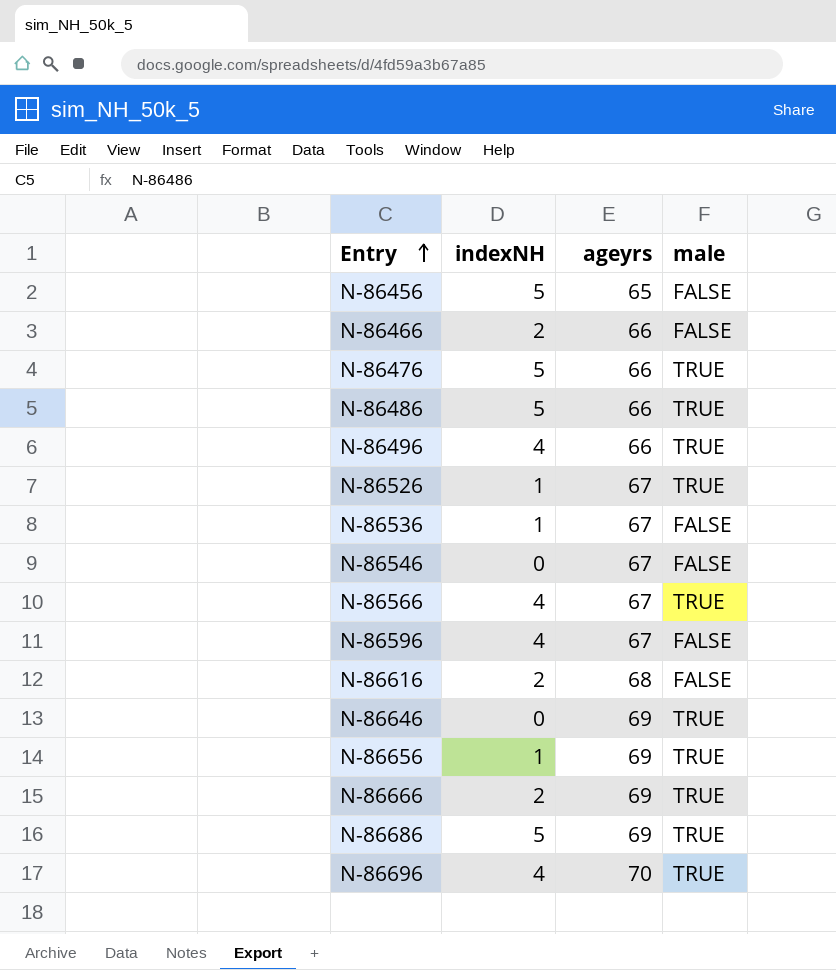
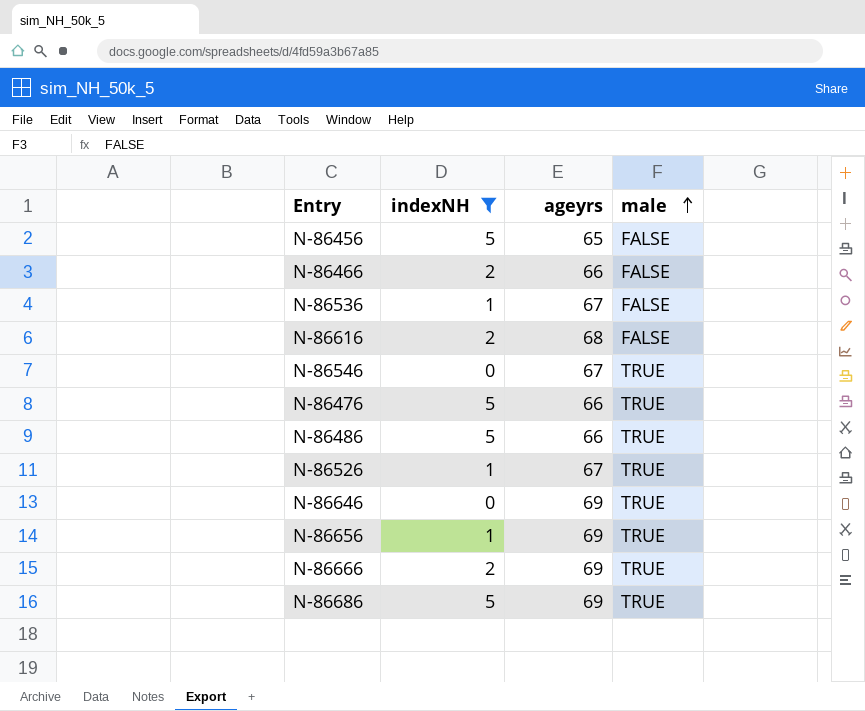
filter: none -> indexNH != 4
row order: Entry ascending -> male ascending
N-86546 | male: FALSE -> TRUE

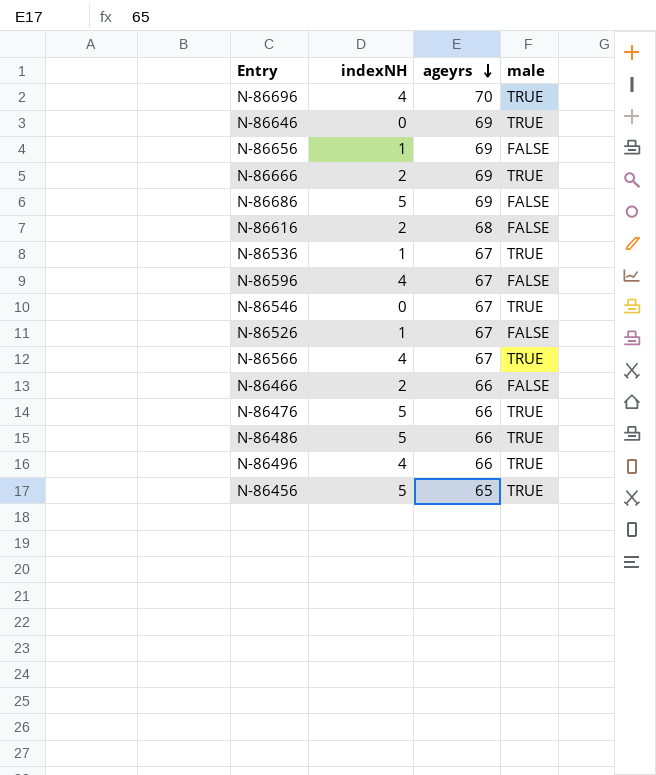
filter: indexNH != 4 -> none
row order: male ascending -> ageyrs descending
N-86656 | male: TRUE -> FALSE
N-86686 | male: TRUE -> FALSE
N-86536 | male: FALSE -> TRUE
N-86526 | male: TRUE -> FALSE
N-86456 | male: FALSE -> TRUE

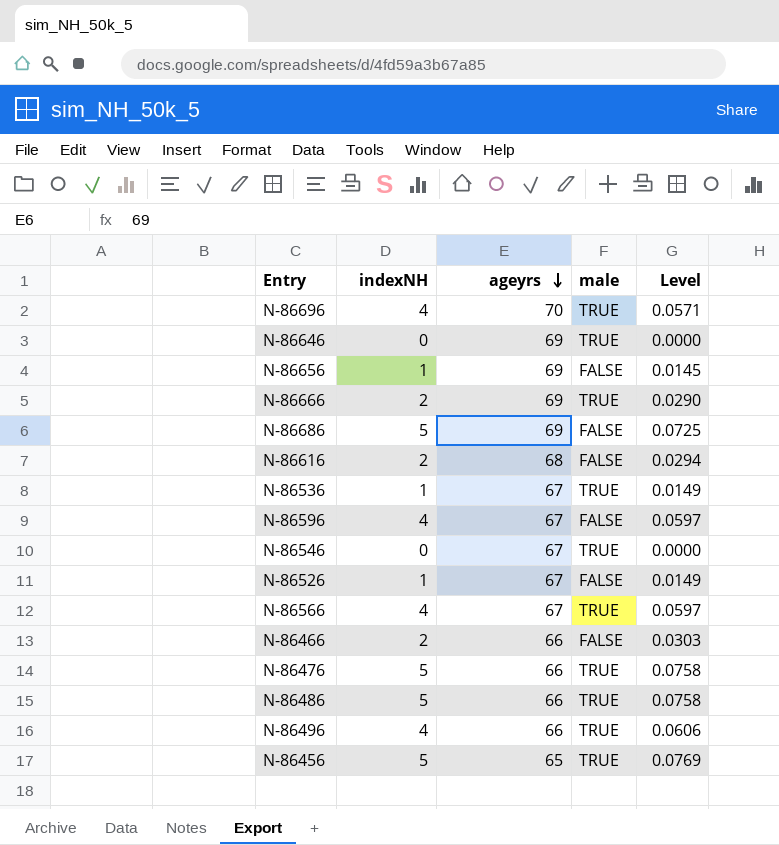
column Level | formula: none -> [indexNH] / [ageyrs]

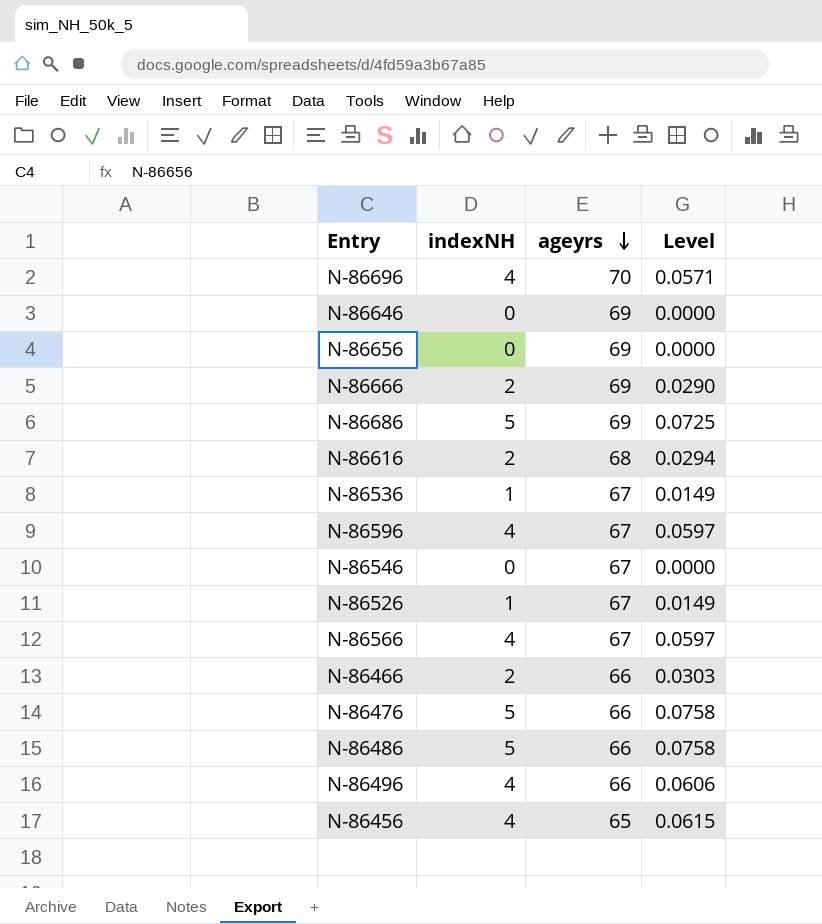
column male | position: 4 -> none
N-86656 | indexNH: 1 -> 0
N-86656 | Level: 0.0145 -> 0.0000
N-86456 | indexNH: 5 -> 4
N-86456 | Level: 0.0769 -> 0.0615

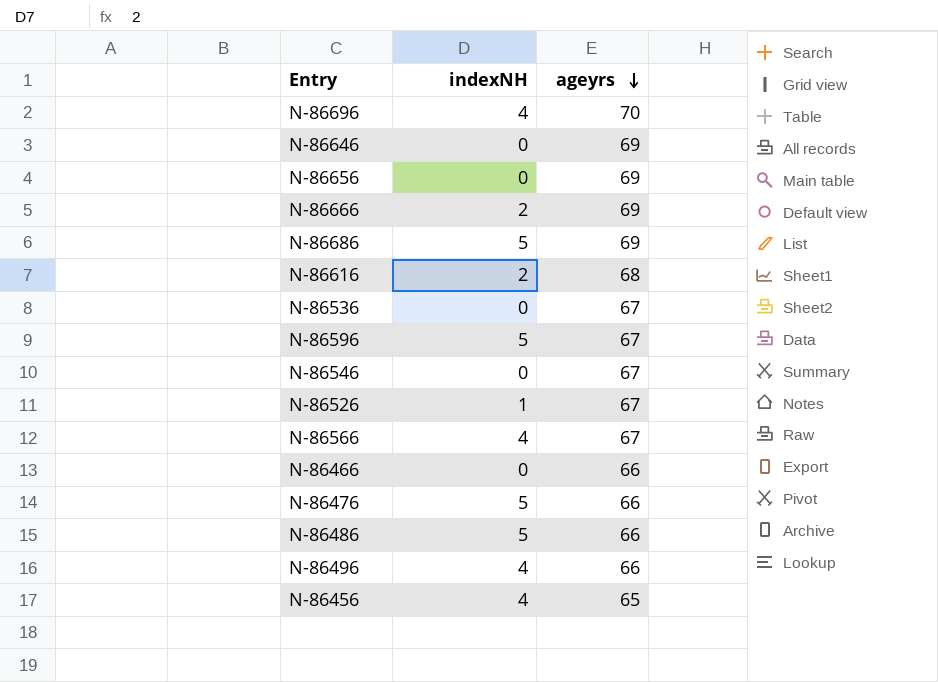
column Level | formula: [indexNH] / [ageyrs] -> none
N-86536 | indexNH: 1 -> 0
N-86596 | indexNH: 4 -> 5
N-86466 | indexNH: 2 -> 0

